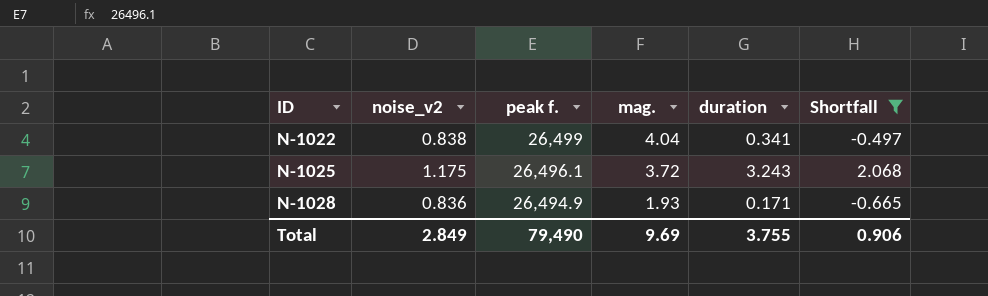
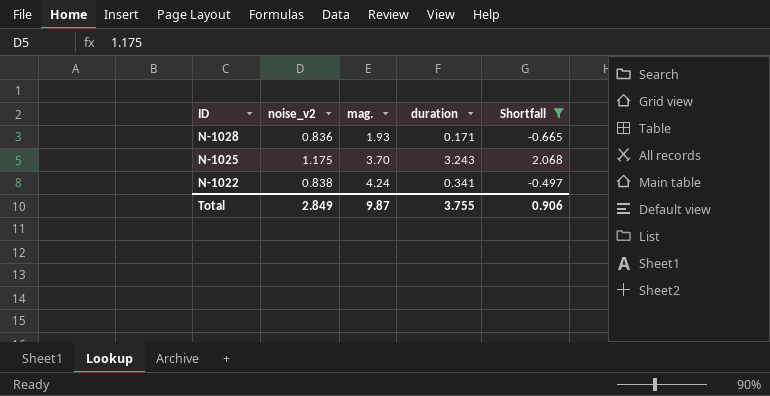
row order: ID ascending -> ID descending
column peak f. | position: 3 -> none
N-1025 | mag.: 3.72 -> 3.70
N-1022 | mag.: 4.04 -> 4.24
Total | mag.: 9.69 -> 9.87

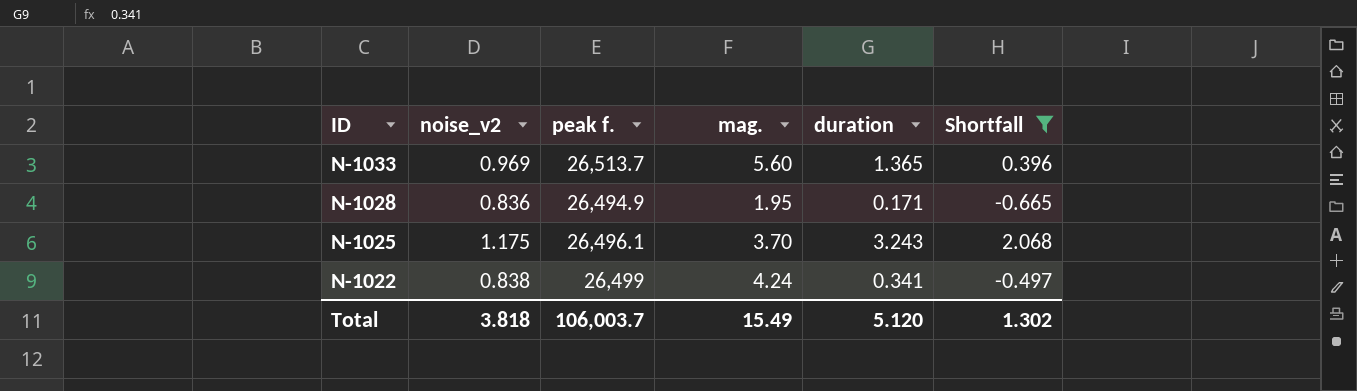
column peak f. | position: none -> 3
row N-1033: none -> 0.969 | 26,513.7 | 5.60 | 1.365 | 0.396
N-1028 | mag.: 1.93 -> 1.95
Total | noise_v2: 2.849 -> 3.818
Total | mag.: 9.87 -> 15.49
Total | duration: 3.755 -> 5.120
Total | Shortfall: 0.906 -> 1.302

